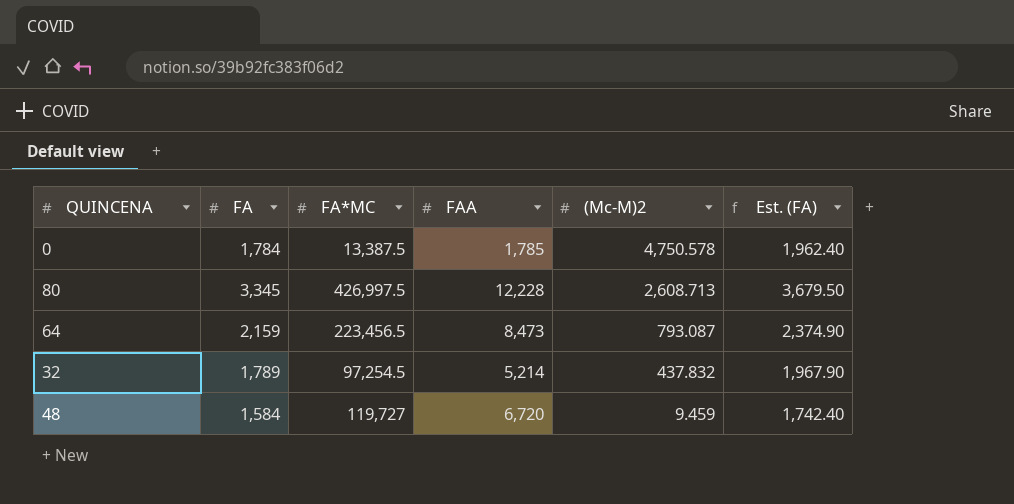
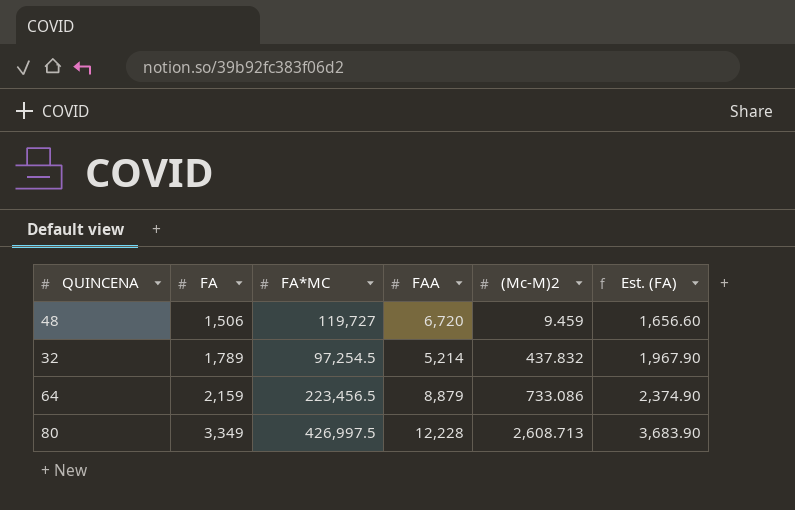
row order: (Mc-Μ)2 descending -> FA ascending
row 0: 1,784 | 13,387.5 | 1,785 | 4,750.578 | 1,962.40 -> none
48 | FA: 1,584 -> 1,506
48 | Est. (FA): 1,742.40 -> 1,656.60
64 | FAA: 8,473 -> 8,879
64 | (Mc-Μ)2: 793.087 -> 733.086
80 | FA: 3,345 -> 3,349
80 | Est. (FA): 3,679.50 -> 3,683.90

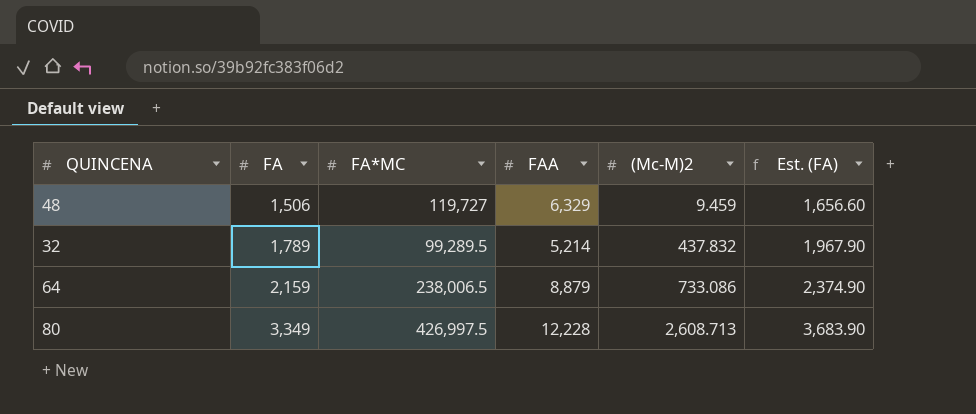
48 | FAA: 6,720 -> 6,329
32 | FA*MC: 97,254.5 -> 99,289.5
64 | FA*MC: 223,456.5 -> 238,006.5

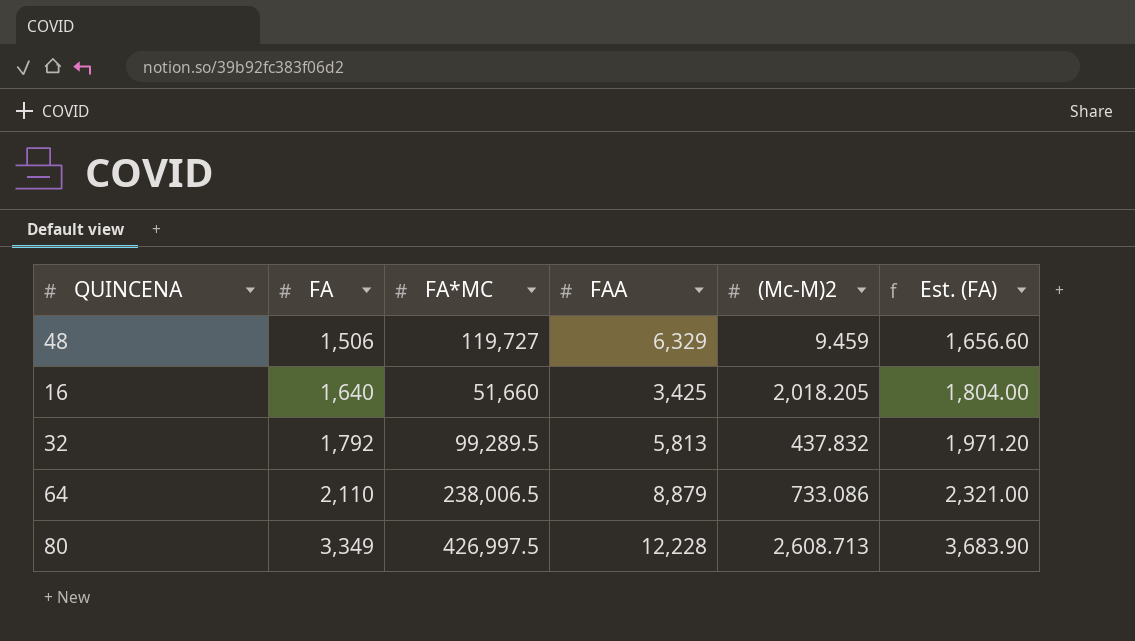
row 16: none -> 1,640 | 51,660 | 3,425 | 2,018.205 | 1,804.00
32 | FA: 1,789 -> 1,792
32 | FAA: 5,214 -> 5,813
32 | Est. (FA): 1,967.90 -> 1,971.20
64 | FA: 2,159 -> 2,110
64 | Est. (FA): 2,374.90 -> 2,321.00

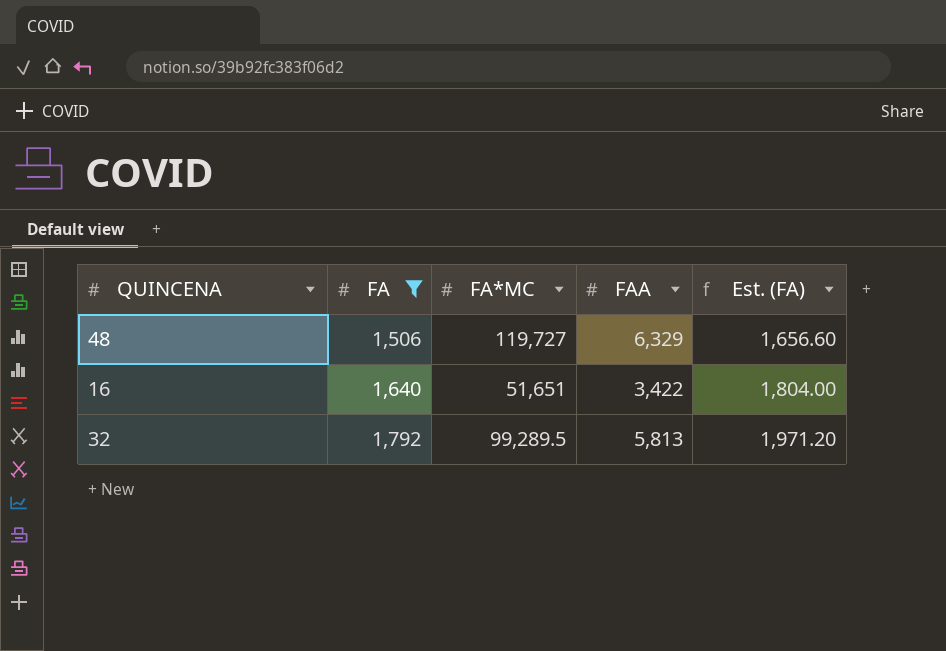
filter: none -> FA <= 1,792
column (Mc-Μ)2 | position: 5 -> none
16 | FA*MC: 51,660 -> 51,651
16 | FAA: 3,425 -> 3,422

